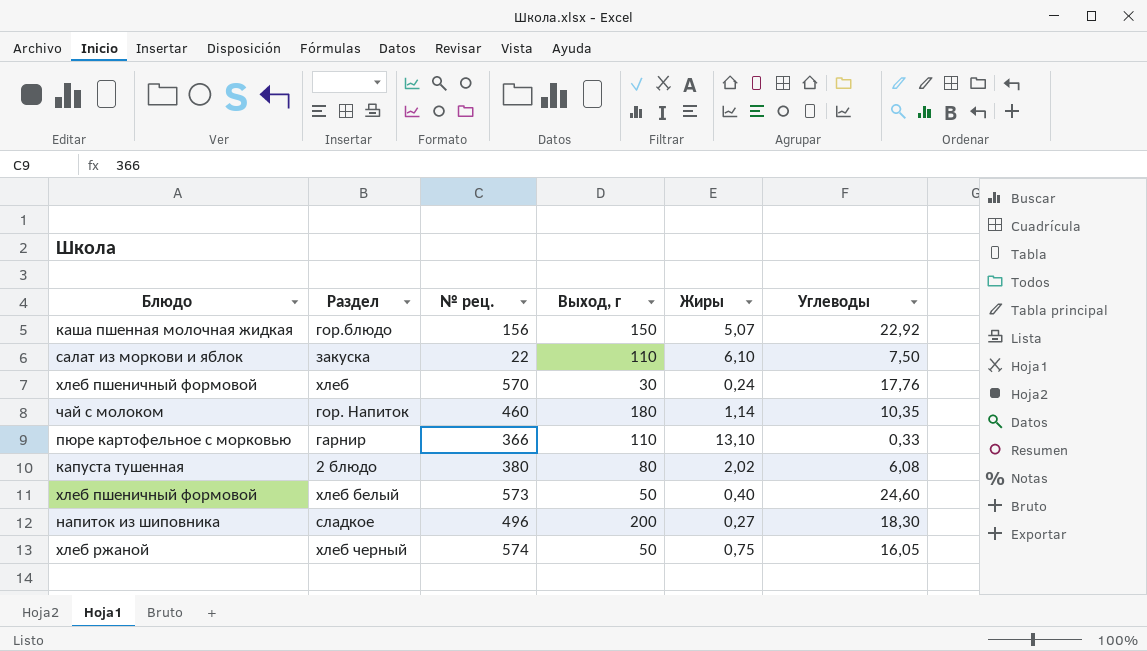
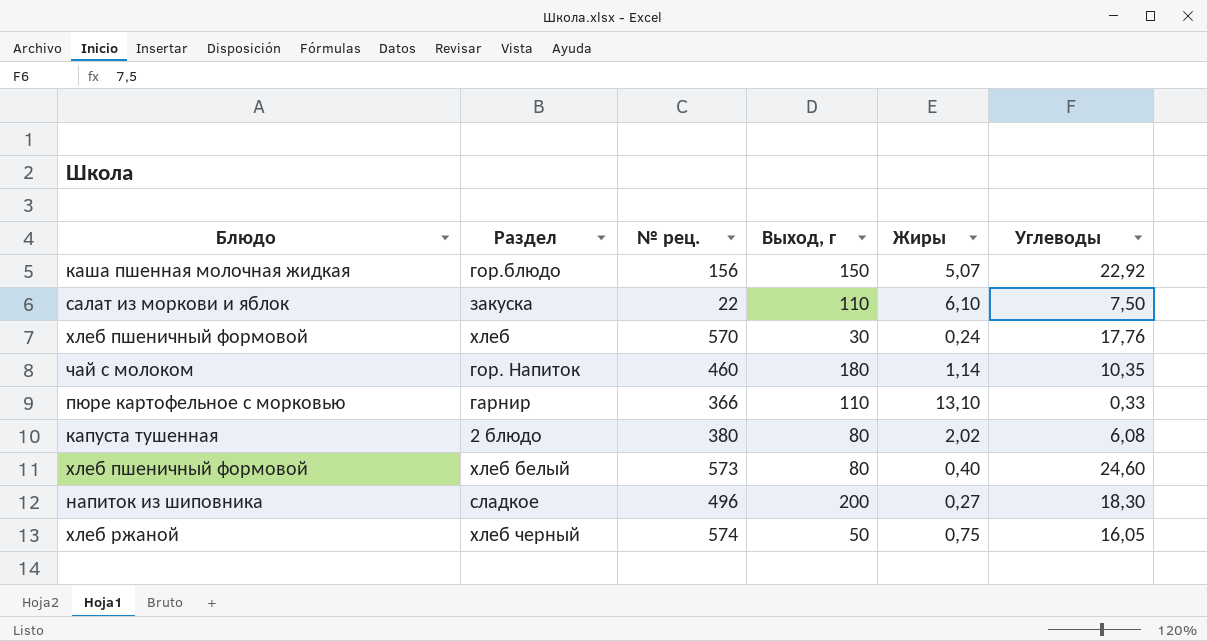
хлеб белый | Выход, г: 50 -> 80

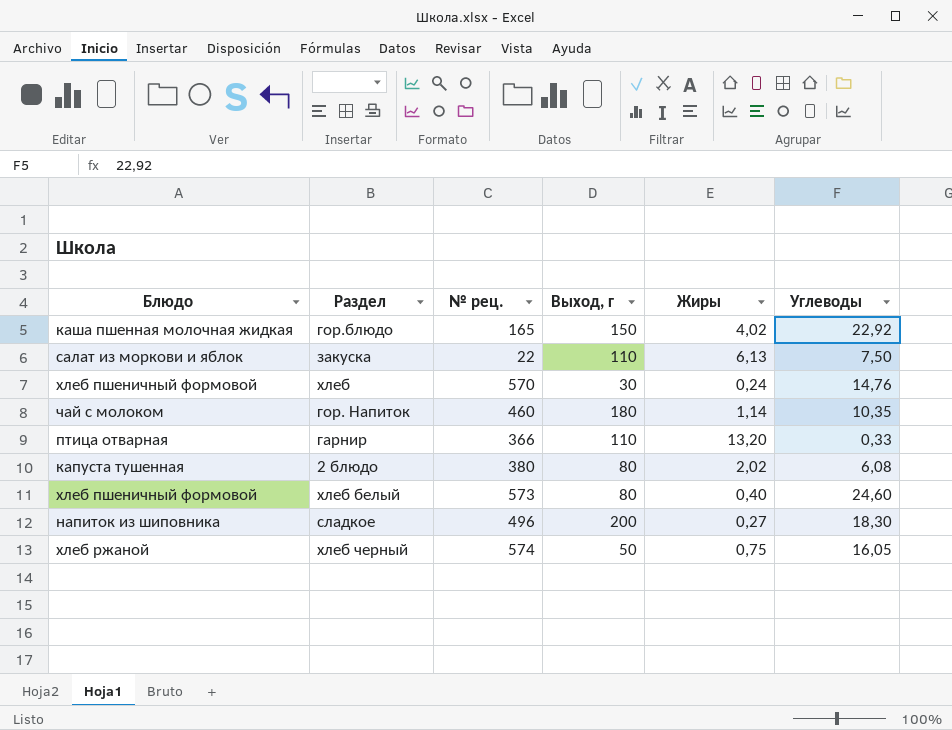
гор.блюдо | № рец.: 156 -> 165
гор.блюдо | Жиры: 5,07 -> 4,02
закуска | Жиры: 6,10 -> 6,13
хлеб | Углеводы: 17,76 -> 14,76
гарнир | Блюдо: пюре картофельное с морковью -> птица отварная
гарнир | Жиры: 13,10 -> 13,20

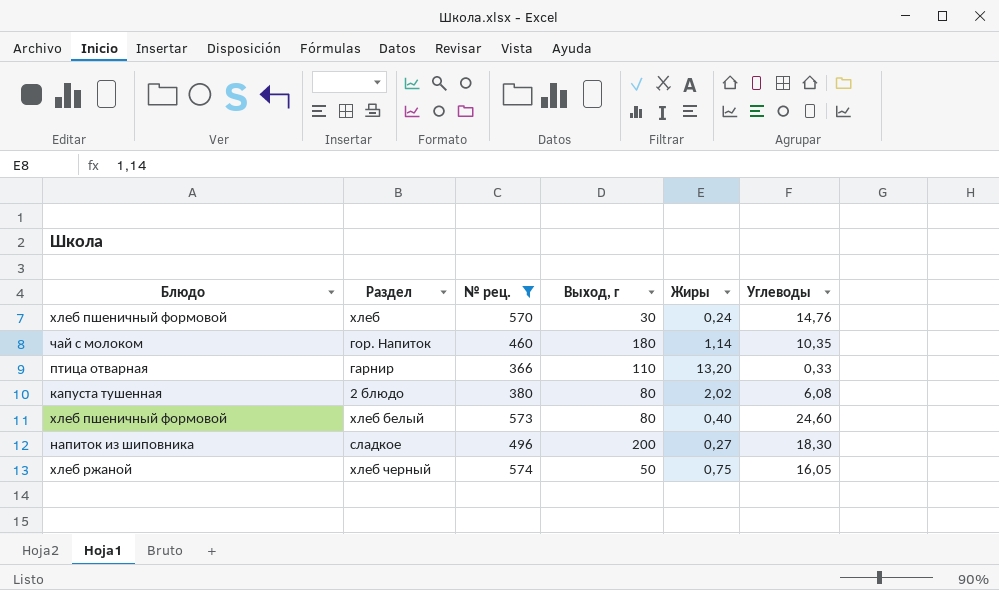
filter: none -> № рец. >= 366

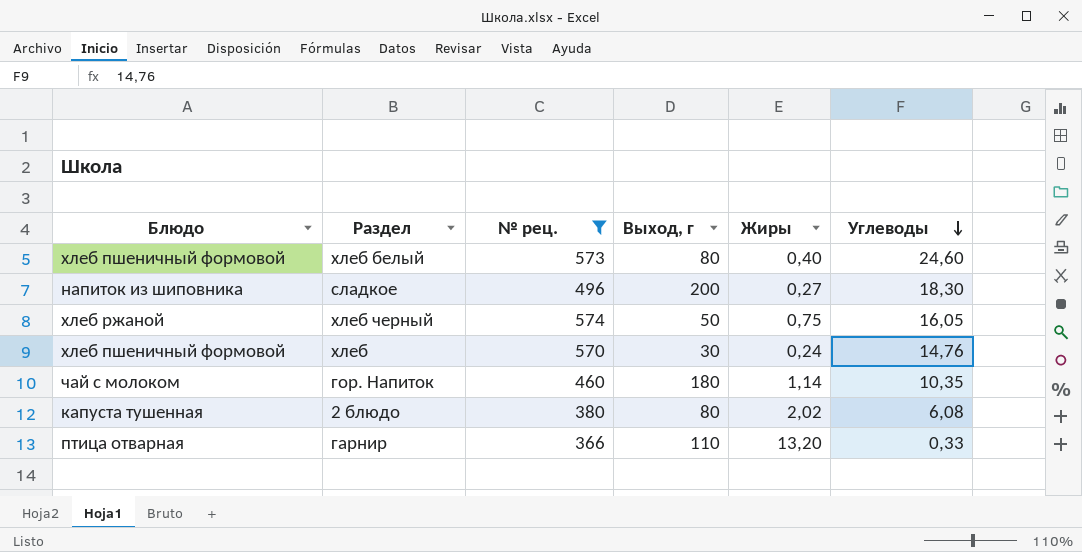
row order: none -> Углеводы descending

